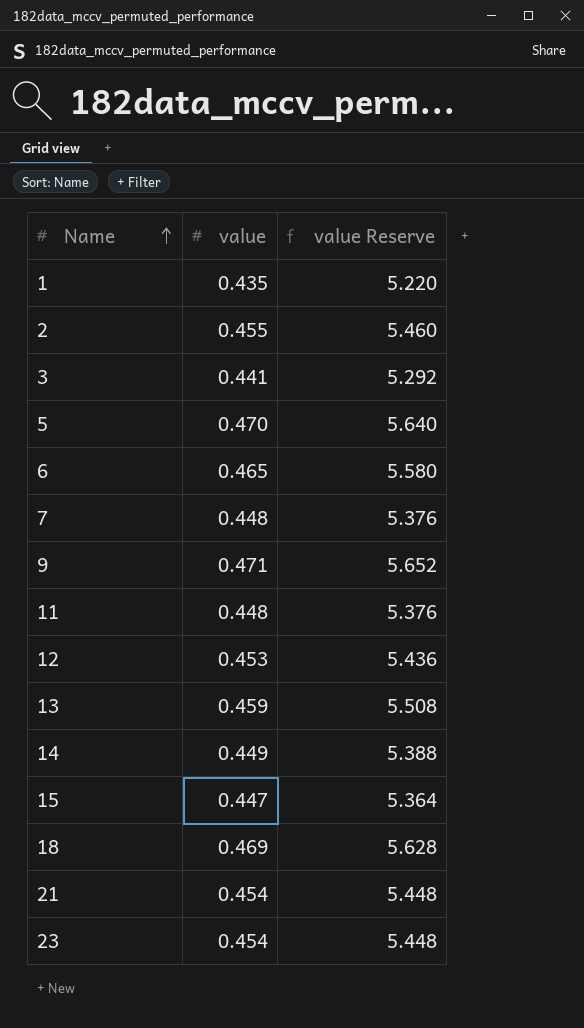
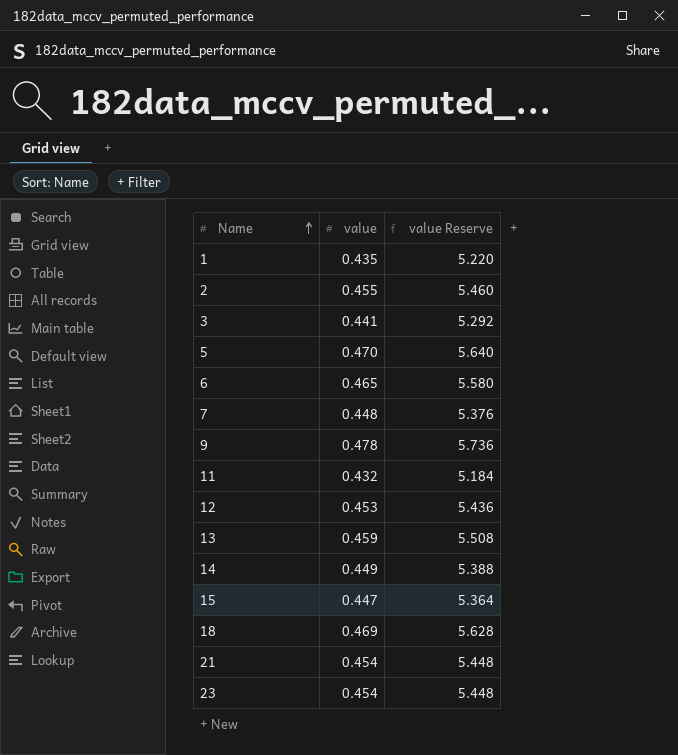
9 | value: 0.471 -> 0.478
9 | value Reserve: 5.652 -> 5.736
11 | value: 0.448 -> 0.432
11 | value Reserve: 5.376 -> 5.184

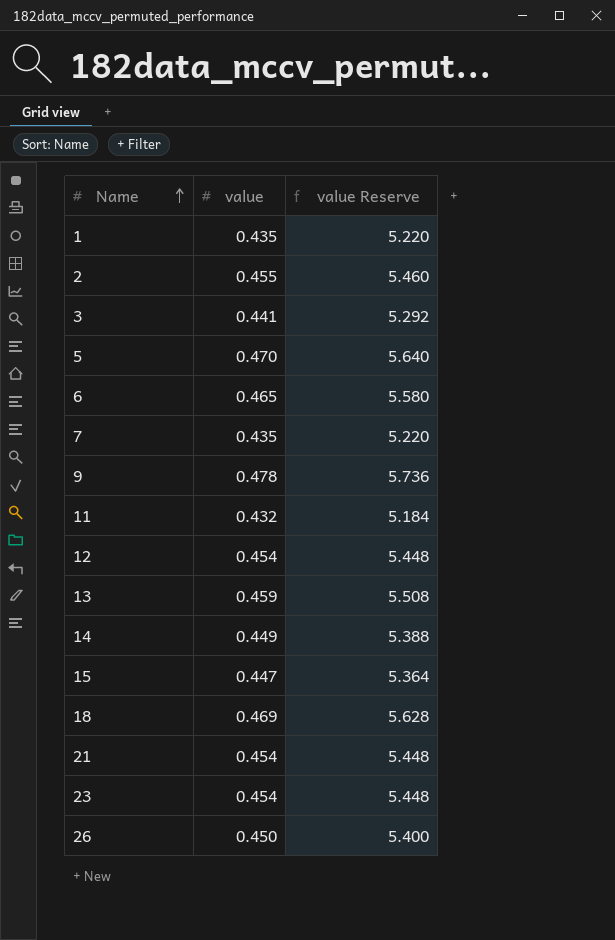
7 | value: 0.448 -> 0.435
7 | value Reserve: 5.376 -> 5.220
12 | value: 0.453 -> 0.454
12 | value Reserve: 5.436 -> 5.448
row 26: none -> 0.450 | 5.400

